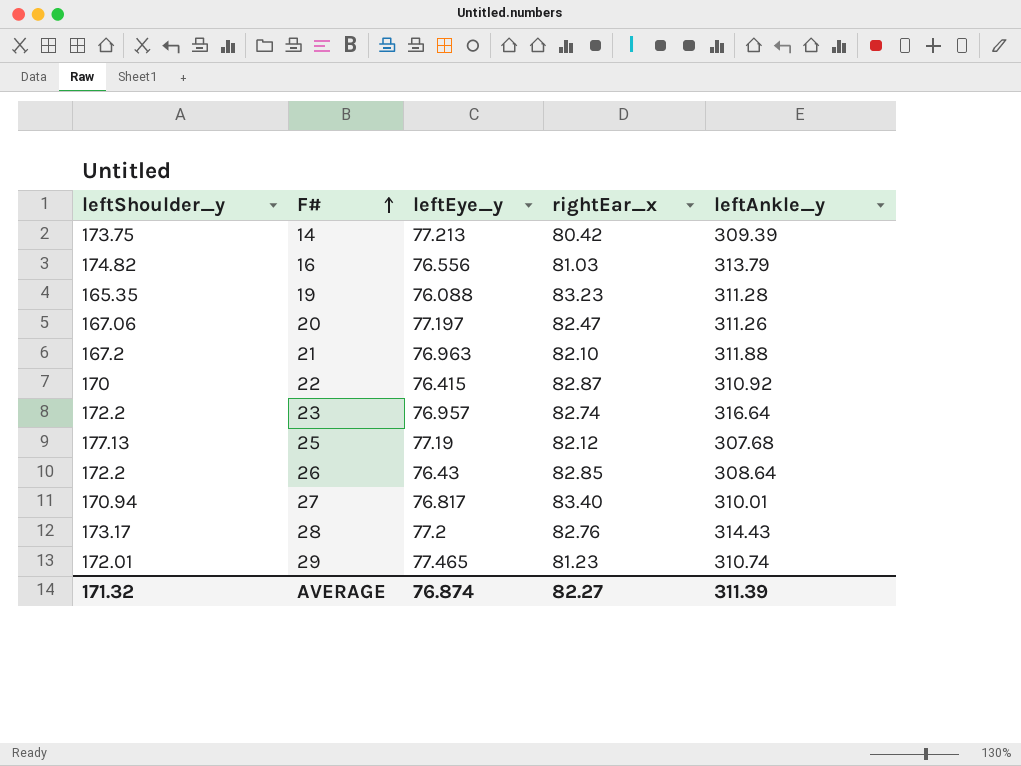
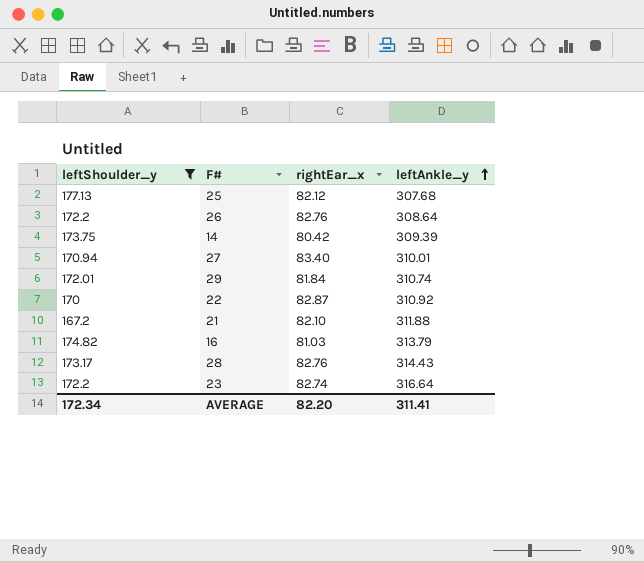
filter: none -> leftShoulder_y >= 167.2
row order: F# ascending -> leftAnkle_y ascending
column leftEye_y | position: 3 -> none
26 | rightEar_x: 82.85 -> 82.76
29 | rightEar_x: 81.23 -> 81.84
AVERAGE | leftShoulder_y: 171.32 -> 172.34
AVERAGE | rightEar_x: 82.27 -> 82.20
AVERAGE | leftAnkle_y: 311.39 -> 311.41

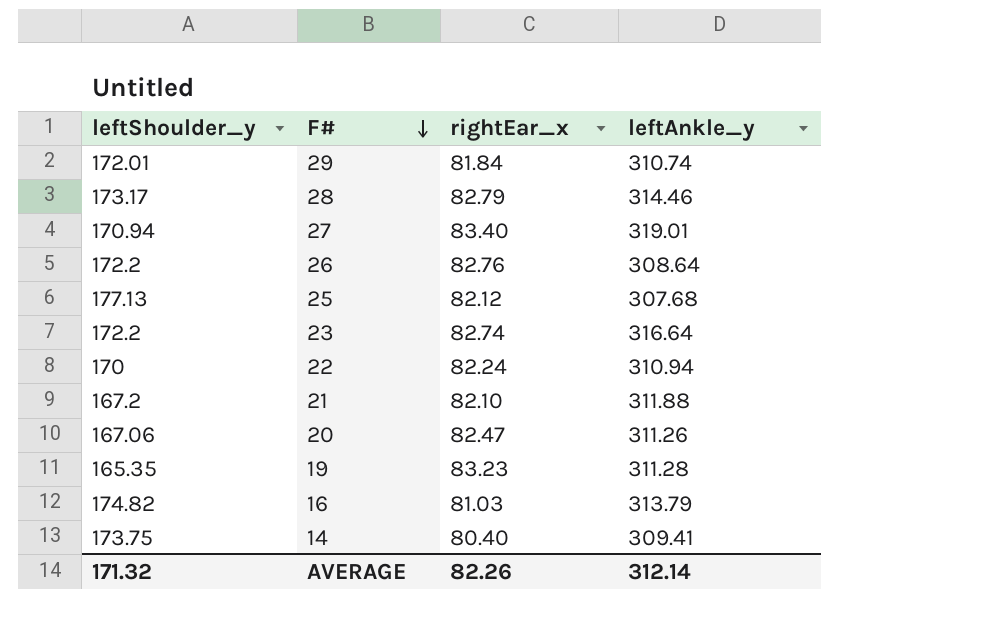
filter: leftShoulder_y >= 167.2 -> none
row order: leftAnkle_y ascending -> F# descending
28 | rightEar_x: 82.76 -> 82.79
28 | leftAnkle_y: 314.43 -> 314.46
27 | leftAnkle_y: 310.01 -> 319.01
22 | rightEar_x: 82.87 -> 82.24
22 | leftAnkle_y: 310.92 -> 310.94
14 | rightEar_x: 80.42 -> 80.40
14 | leftAnkle_y: 309.39 -> 309.41
AVERAGE | leftShoulder_y: 172.34 -> 171.32
AVERAGE | rightEar_x: 82.20 -> 82.26
AVERAGE | leftAnkle_y: 311.41 -> 312.14

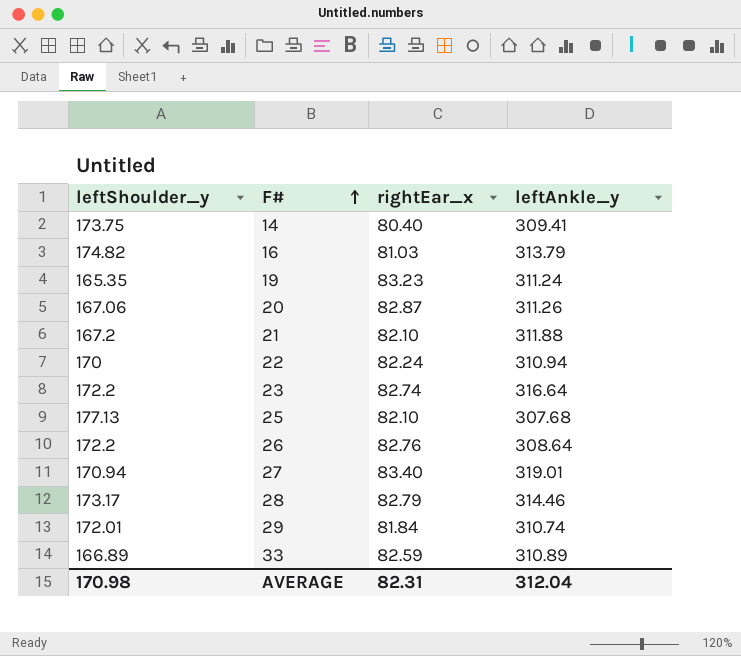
row order: F# descending -> F# ascending
19 | leftAnkle_y: 311.28 -> 311.24
20 | rightEar_x: 82.47 -> 82.87
25 | rightEar_x: 82.12 -> 82.10
row 33: none -> 166.89 | 82.59 | 310.89
AVERAGE | leftShoulder_y: 171.32 -> 170.98
AVERAGE | rightEar_x: 82.26 -> 82.31
AVERAGE | leftAnkle_y: 312.14 -> 312.04

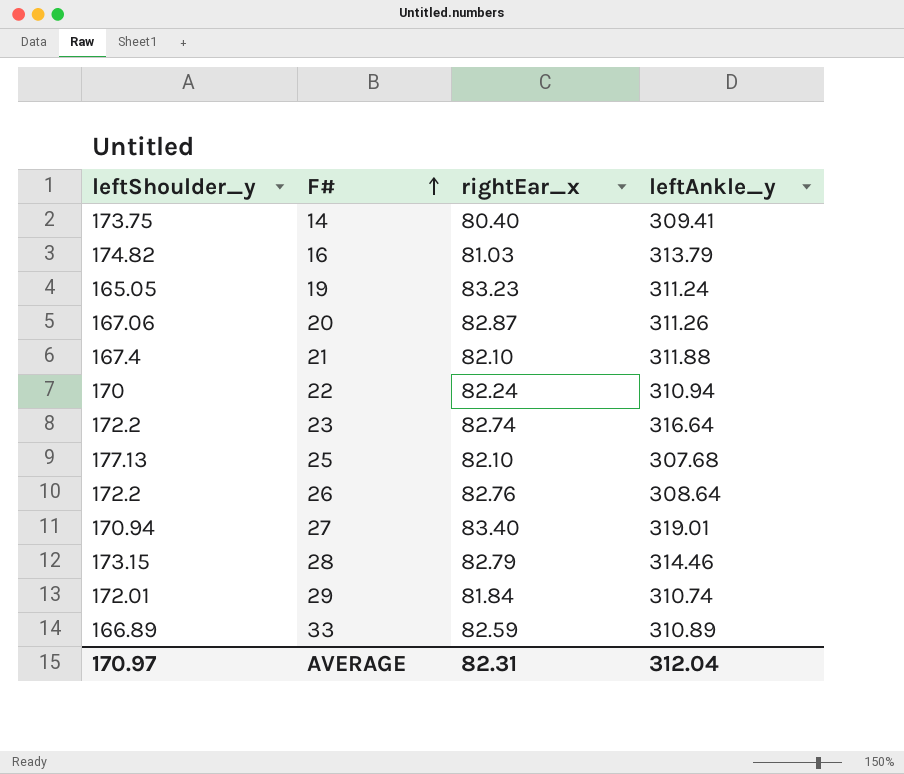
19 | leftShoulder_y: 165.35 -> 165.05
21 | leftShoulder_y: 167.2 -> 167.4
28 | leftShoulder_y: 173.17 -> 173.15
AVERAGE | leftShoulder_y: 170.98 -> 170.97

